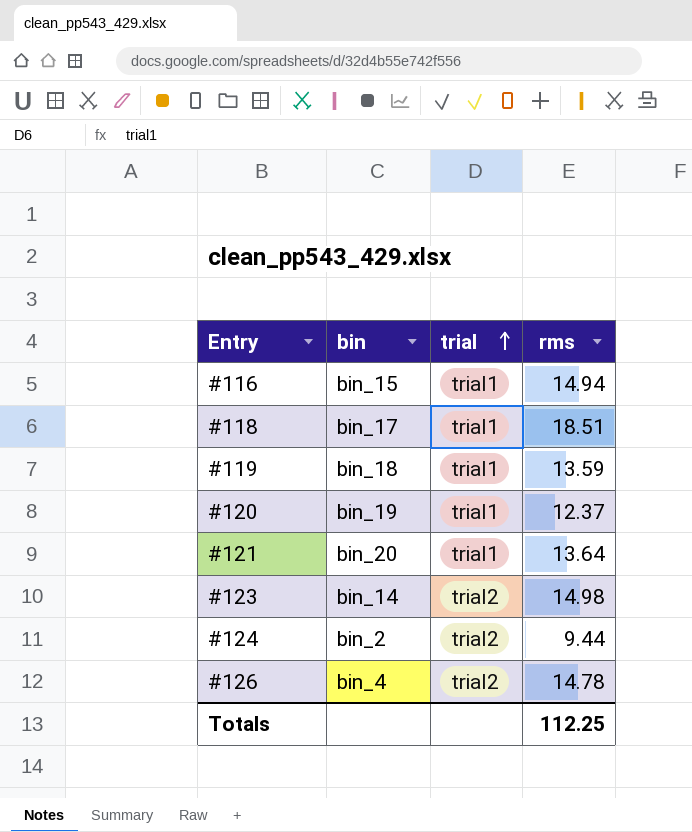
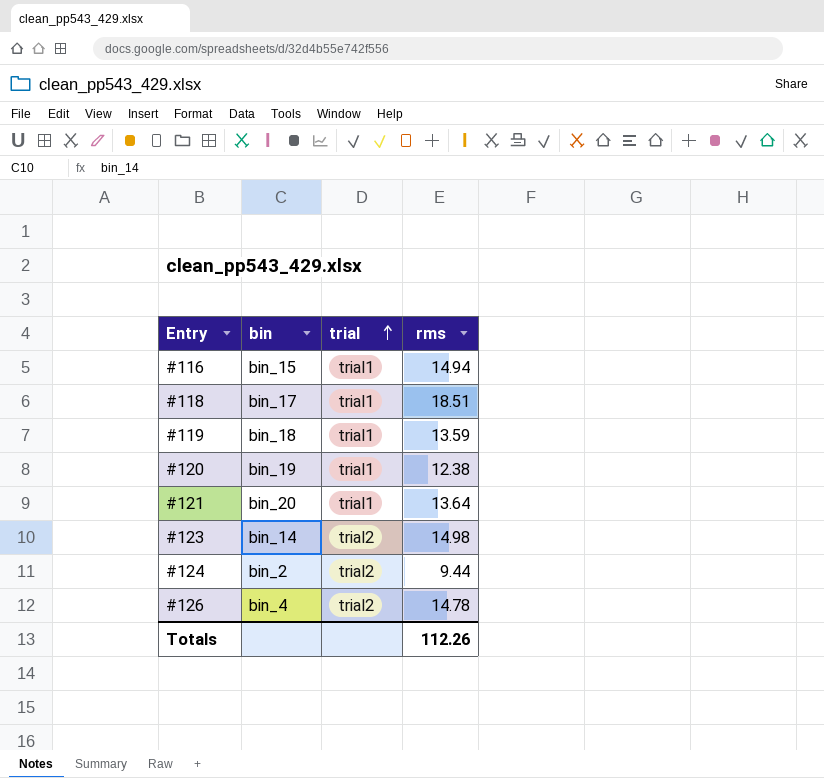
#120 | rms: 12.37 -> 12.38
Totals | rms: 112.25 -> 112.26

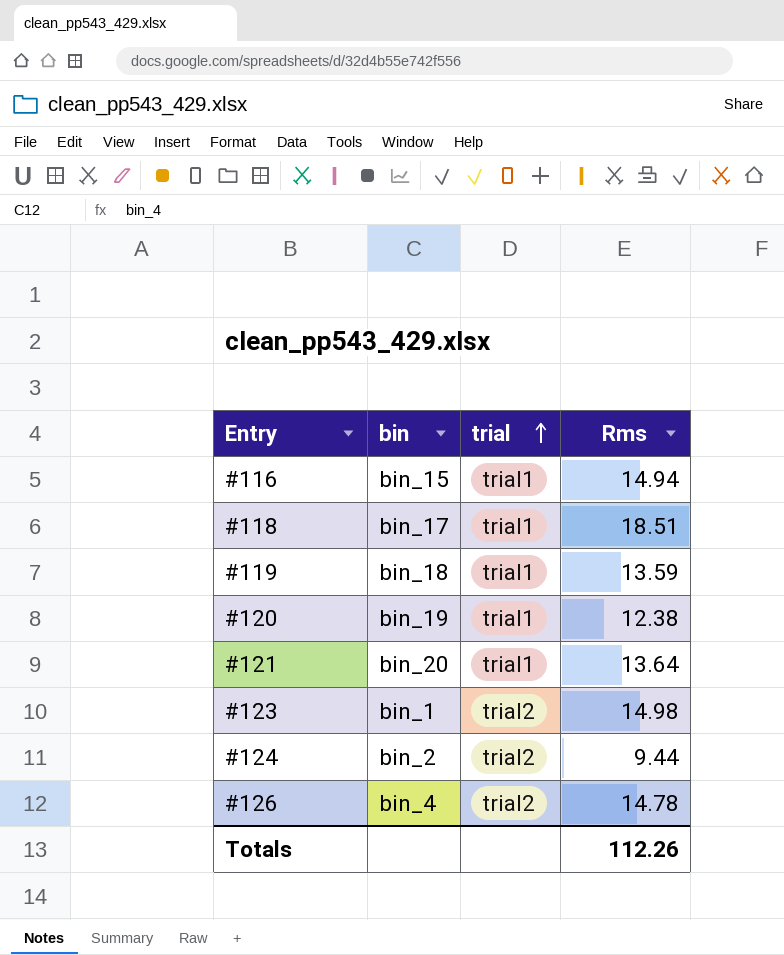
column name: rms -> Rms
#123 | bin: bin_14 -> bin_1

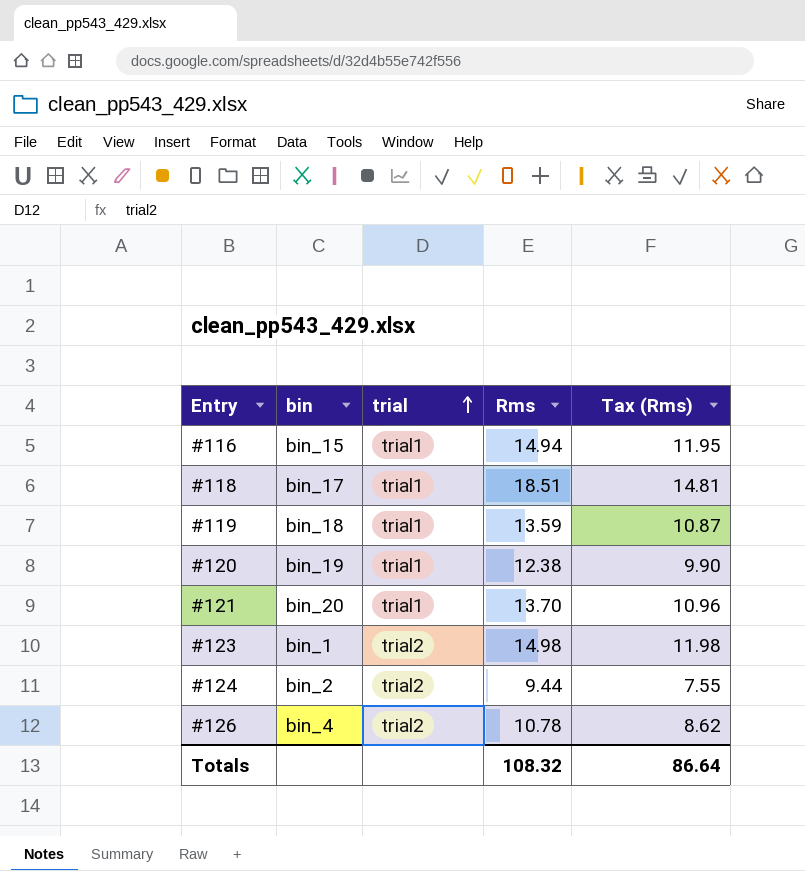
column Tax (Rms) | formula: none -> [Rms] * 0.8
#121 | Rms: 13.64 -> 13.70
#126 | Rms: 14.78 -> 10.78
Totals | Rms: 112.26 -> 108.32

